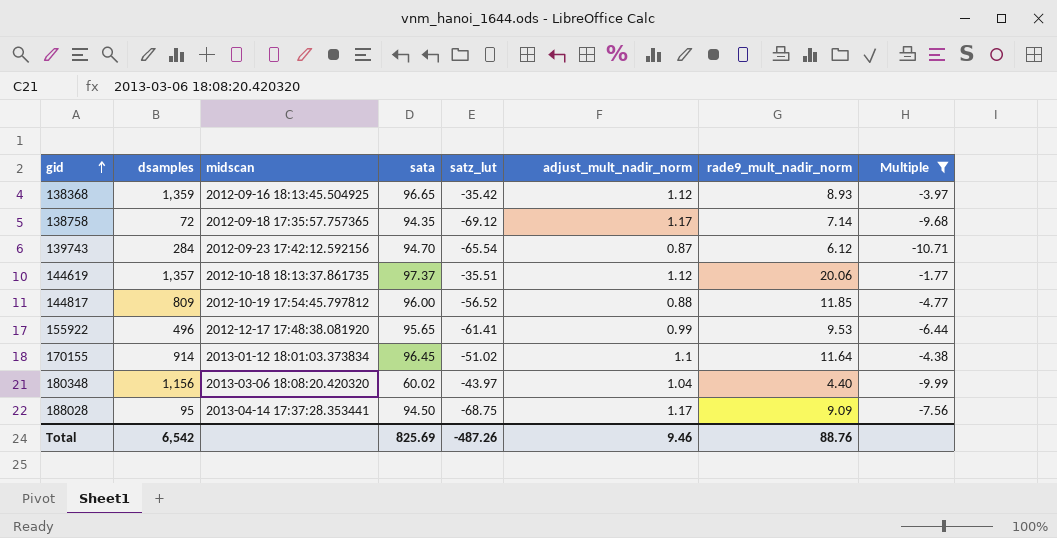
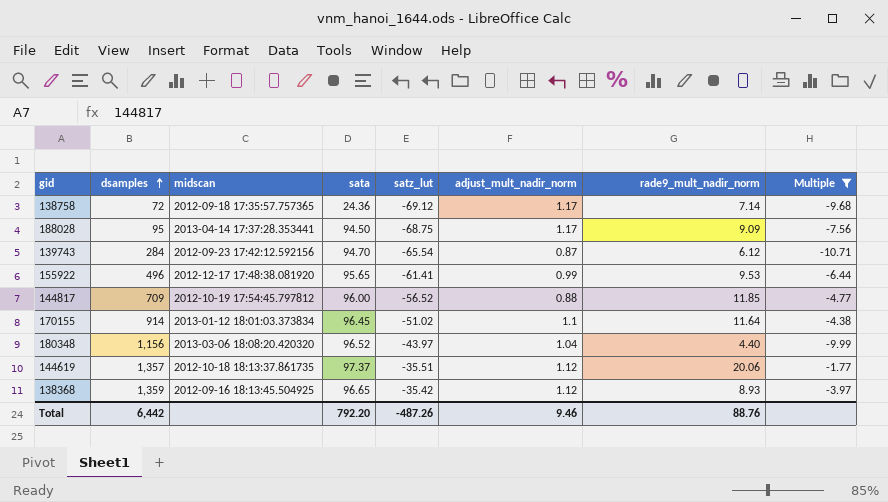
row order: gid ascending -> dsamples ascending
138758 | sata: 94.35 -> 24.36
144817 | dsamples: 809 -> 709
180348 | sata: 60.02 -> 96.52
Total | dsamples: 6,542 -> 6,442
Total | sata: 825.69 -> 792.20

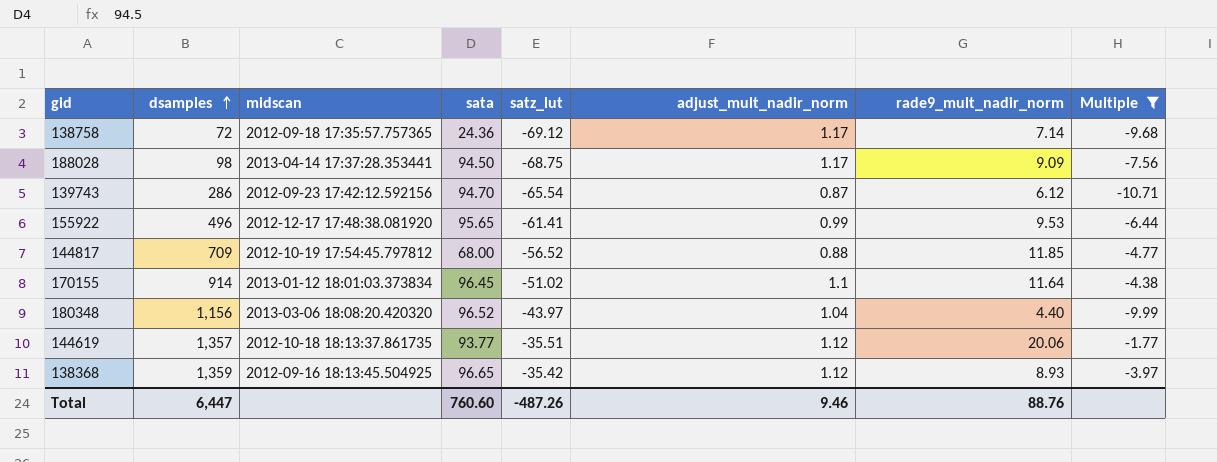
188028 | dsamples: 95 -> 98
139743 | dsamples: 284 -> 286
144817 | sata: 96.00 -> 68.00
144619 | sata: 97.37 -> 93.77
Total | dsamples: 6,442 -> 6,447
Total | sata: 792.20 -> 760.60

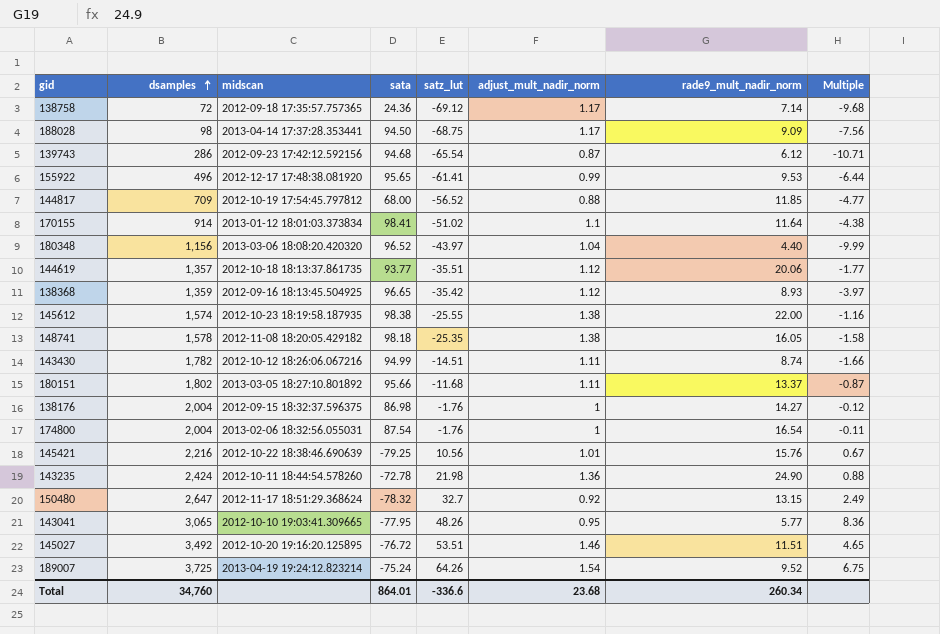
filter: Multiple <= -1.77 -> none
139743 | sata: 94.70 -> 94.68
170155 | sata: 96.45 -> 98.41
Total | dsamples: 6,447 -> 34,760
Total | sata: 760.60 -> 864.01
Total | satz_lut: -487.26 -> -336.6
Total | adjust_mult_nadir_norm: 9.46 -> 23.68
Total | rade9_mult_nadir_norm: 88.76 -> 260.34

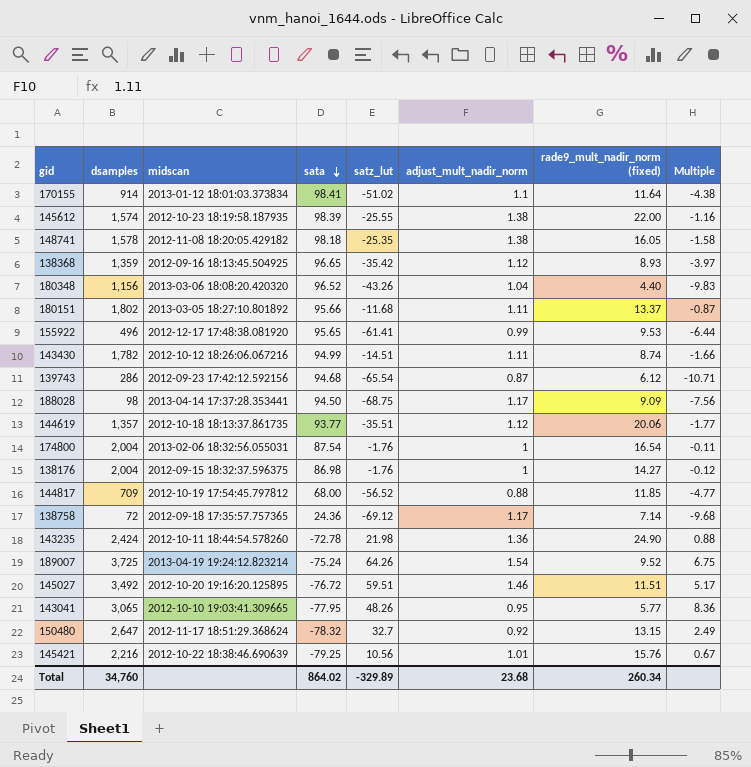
row order: dsamples ascending -> sata descending
column name: rade9_mult_nadir_norm -> rade9_mult_nadir_norm (fixed)
145612 | sata: 98.38 -> 98.39
180348 | satz_lut: -43.97 -> -43.26
180348 | Multiple: -9.99 -> -9.83
145027 | satz_lut: 53.51 -> 59.51
145027 | Multiple: 4.65 -> 5.17
Total | sata: 864.01 -> 864.02
Total | satz_lut: -336.6 -> -329.89

